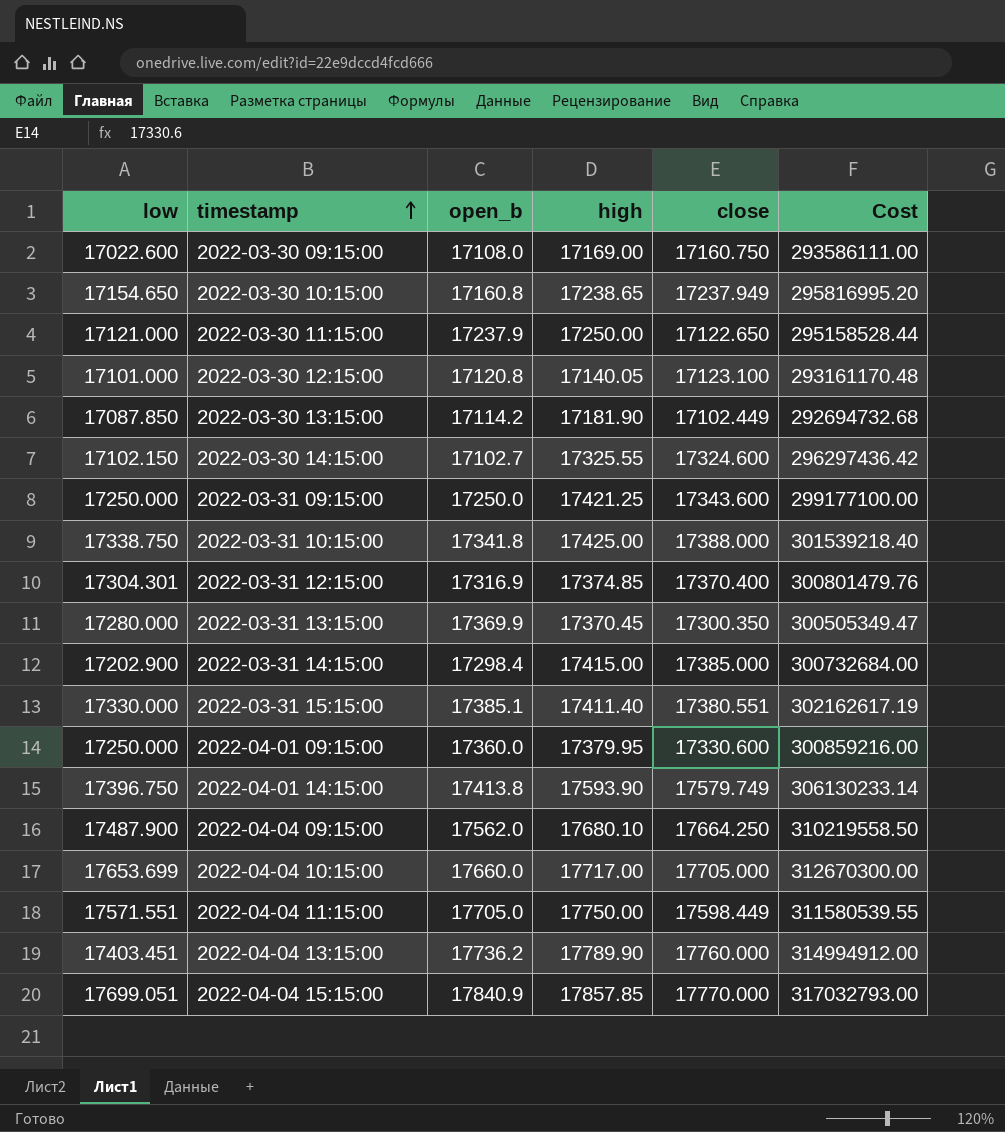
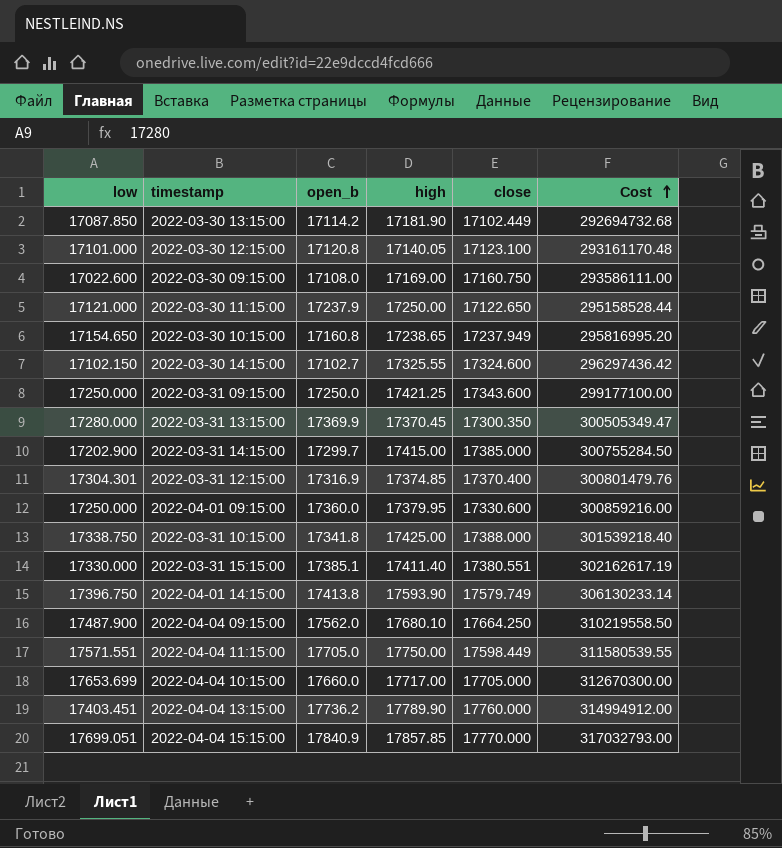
row order: timestamp ascending -> Cost ascending
2022-03-31 14:15:00 | open_b: 17298.4 -> 17299.7
2022-03-31 14:15:00 | Cost: 300732684.00 -> 300755284.50

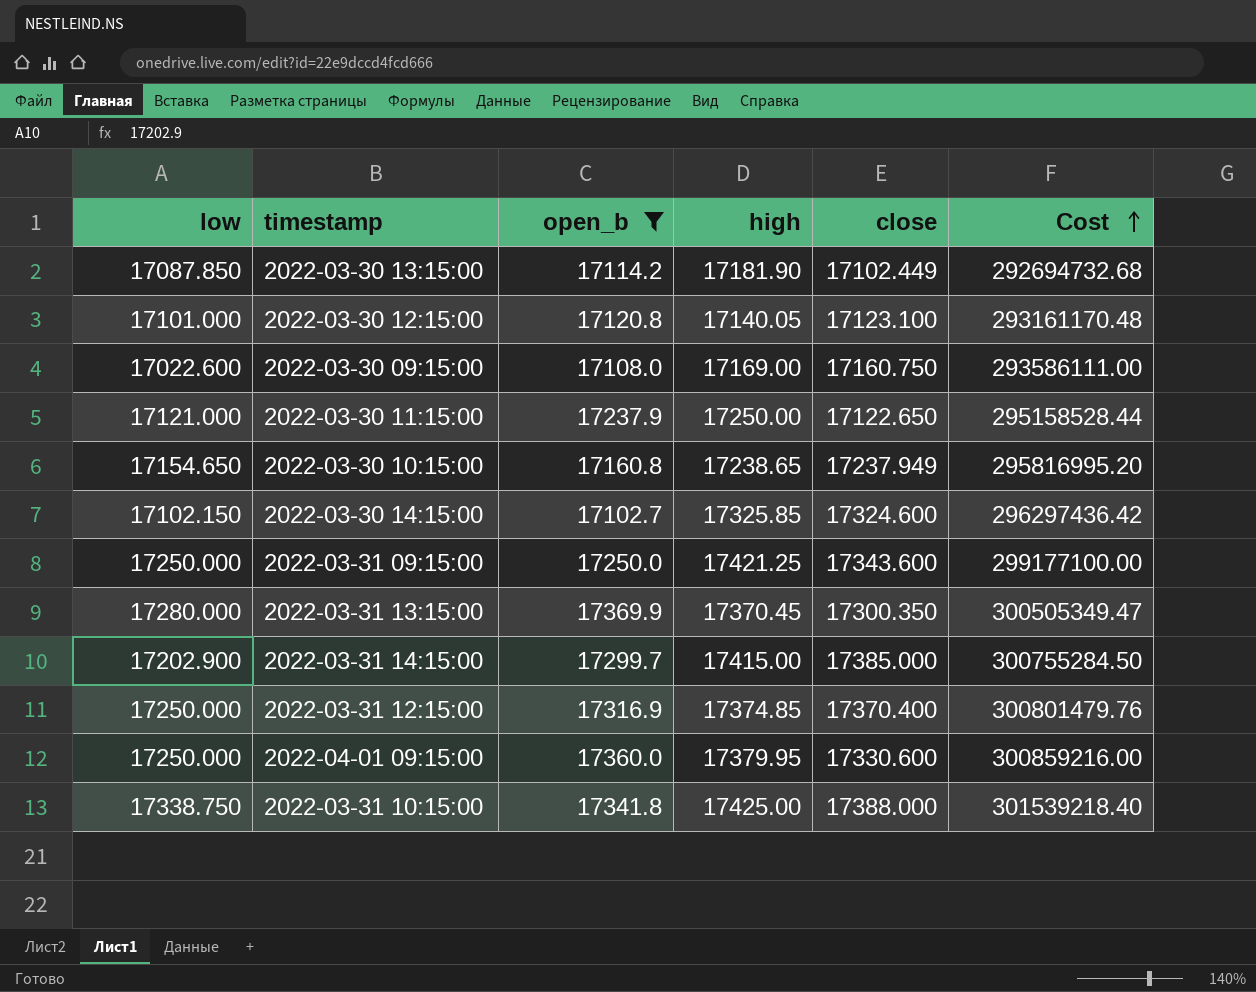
filter: none -> open_b <= 17369.9
2022-03-30 14:15:00 | high: 17325.55 -> 17325.85
2022-03-31 12:15:00 | low: 17304.301 -> 17250.000

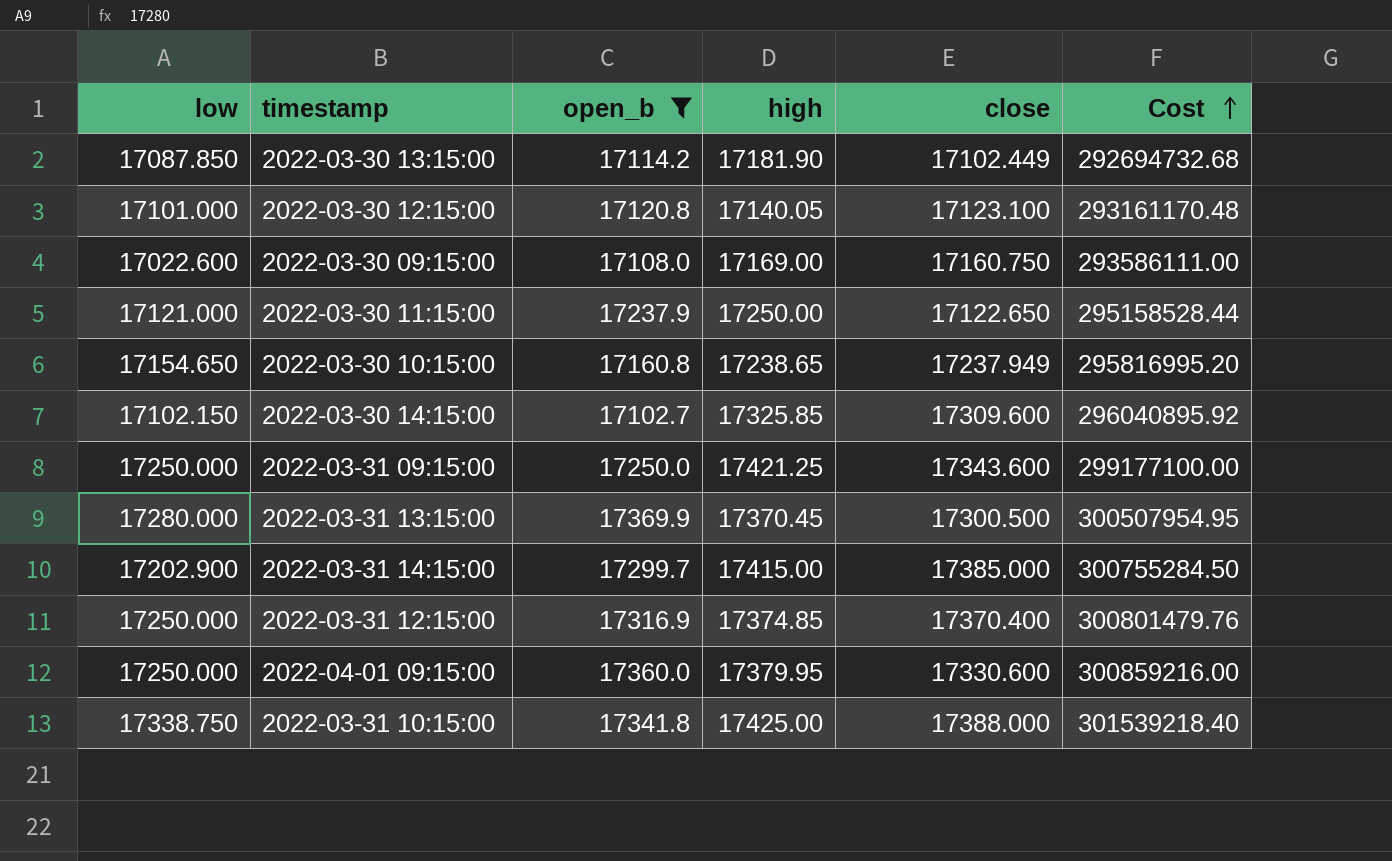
2022-03-30 14:15:00 | close: 17324.600 -> 17309.600
2022-03-30 14:15:00 | Cost: 296297436.42 -> 296040895.92
2022-03-31 13:15:00 | close: 17300.350 -> 17300.500
2022-03-31 13:15:00 | Cost: 300505349.47 -> 300507954.95

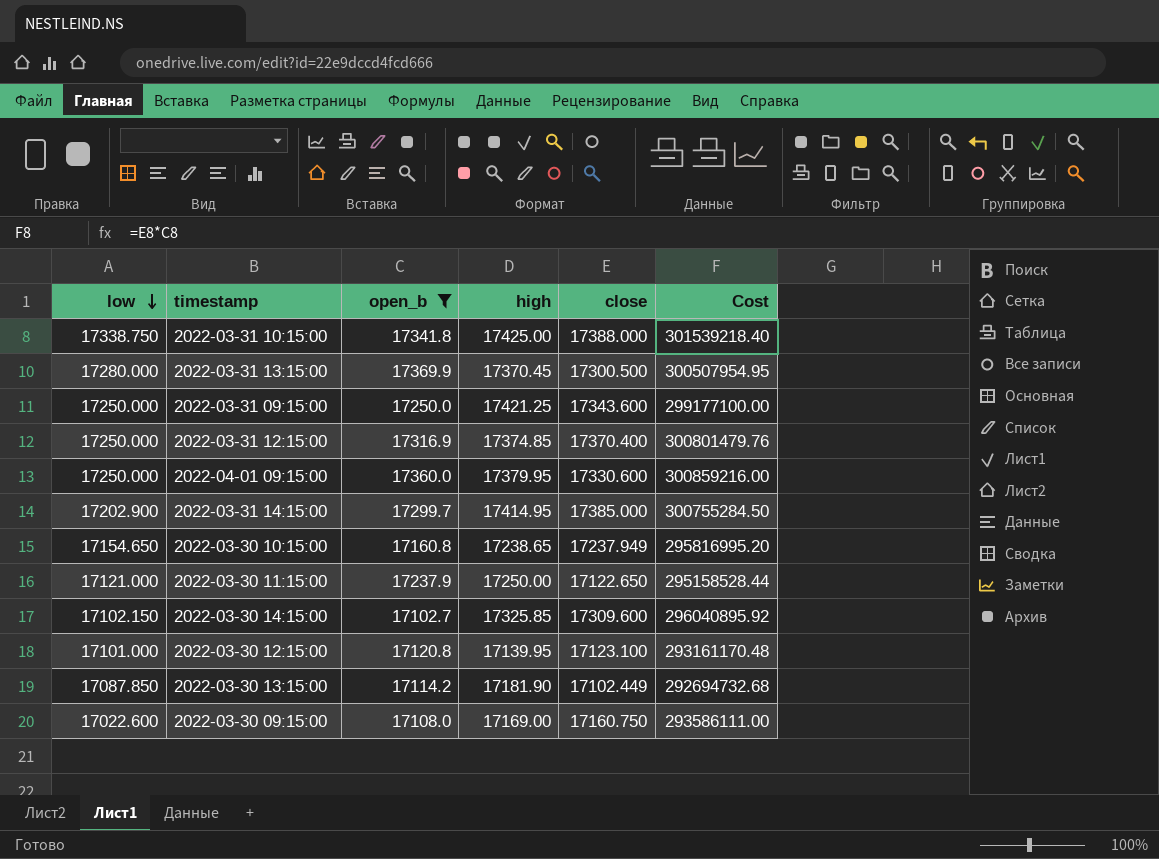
row order: Cost ascending -> low descending
2022-03-31 14:15:00 | high: 17415.00 -> 17414.95
2022-03-30 12:15:00 | high: 17140.05 -> 17139.95

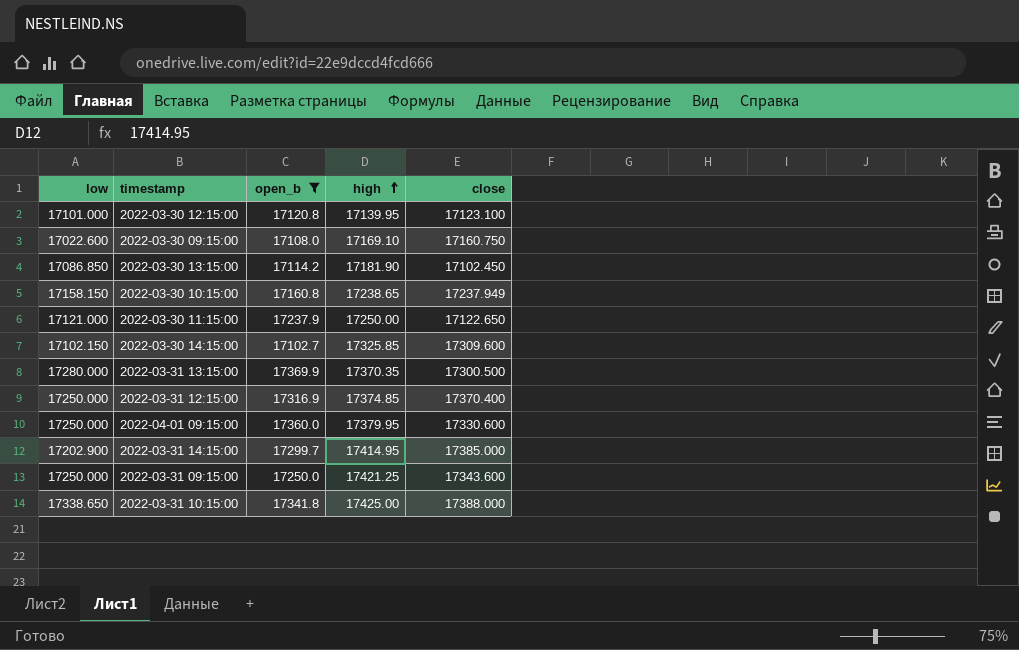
row order: low descending -> high ascending
column Cost | formula: [open_b] * [close] -> none
2022-03-30 09:15:00 | high: 17169.00 -> 17169.10
2022-03-30 13:15:00 | low: 17087.850 -> 17086.850
2022-03-30 13:15:00 | close: 17102.449 -> 17102.450
2022-03-30 10:15:00 | low: 17154.650 -> 17158.150
2022-03-31 13:15:00 | high: 17370.45 -> 17370.35
2022-03-31 10:15:00 | low: 17338.750 -> 17338.650

